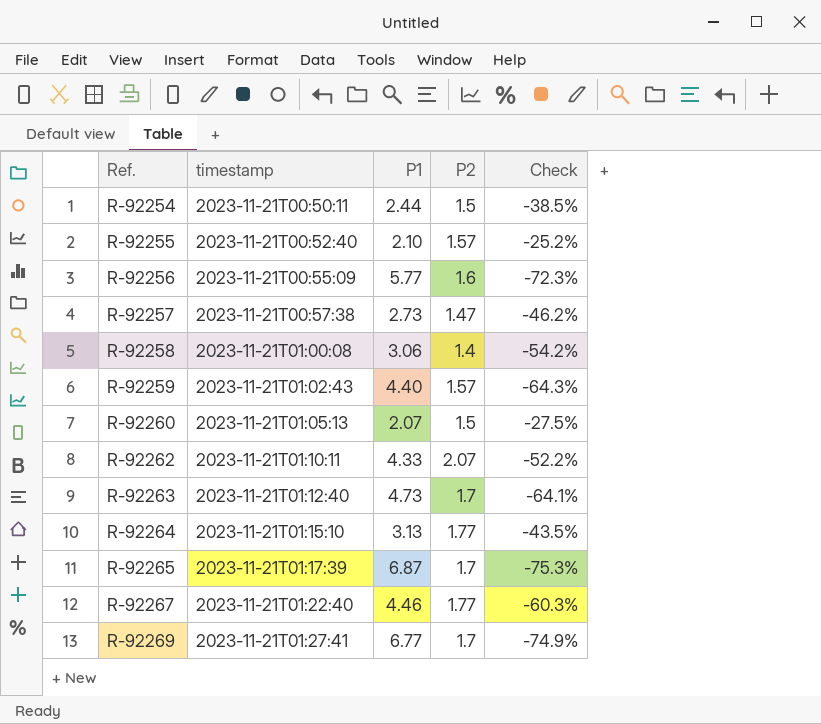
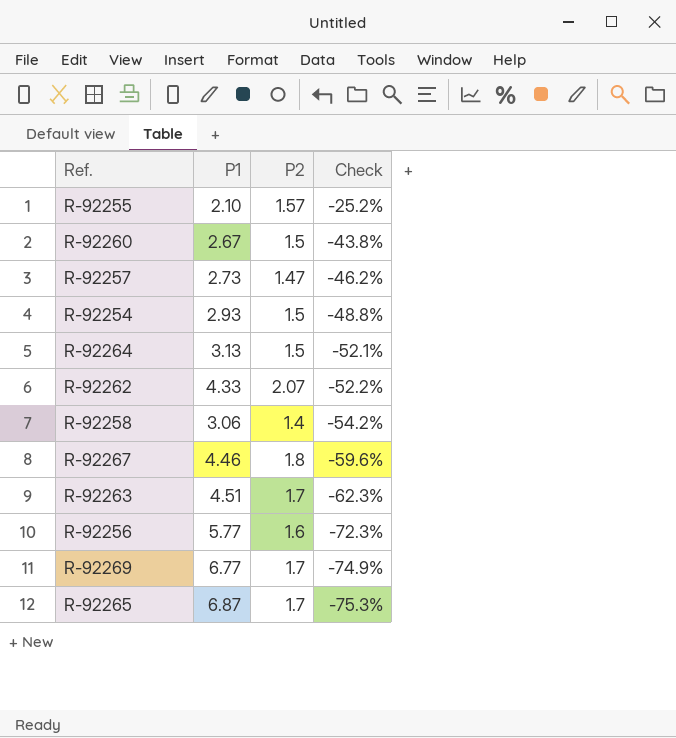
row order: Ref. ascending -> Check descending
column timestamp | position: 2 -> none
row R-92259: 2023-11-21T01:02:43 | 4.40 | 1.57 | -64.3% -> none
R-92260 | P1: 2.07 -> 2.67
R-92260 | Check: -27.5% -> -43.8%
R-92254 | P1: 2.44 -> 2.93
R-92254 | Check: -38.5% -> -48.8%
R-92264 | P2: 1.77 -> 1.5
R-92264 | Check: -43.5% -> -52.1%
R-92267 | P2: 1.77 -> 1.8
R-92267 | Check: -60.3% -> -59.6%
R-92263 | P1: 4.73 -> 4.51
R-92263 | Check: -64.1% -> -62.3%

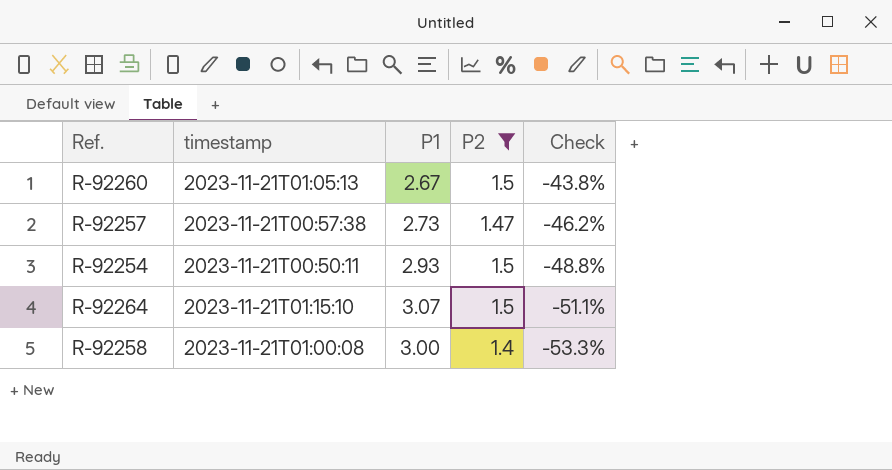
filter: none -> P2 <= 1.5
column timestamp | position: none -> 2
R-92264 | P1: 3.13 -> 3.07
R-92264 | Check: -52.1% -> -51.1%
R-92258 | P1: 3.06 -> 3.00
R-92258 | Check: -54.2% -> -53.3%

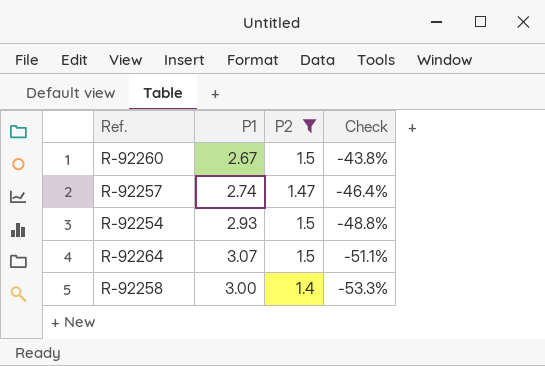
column timestamp | position: 2 -> none
R-92257 | P1: 2.73 -> 2.74
R-92257 | Check: -46.2% -> -46.4%

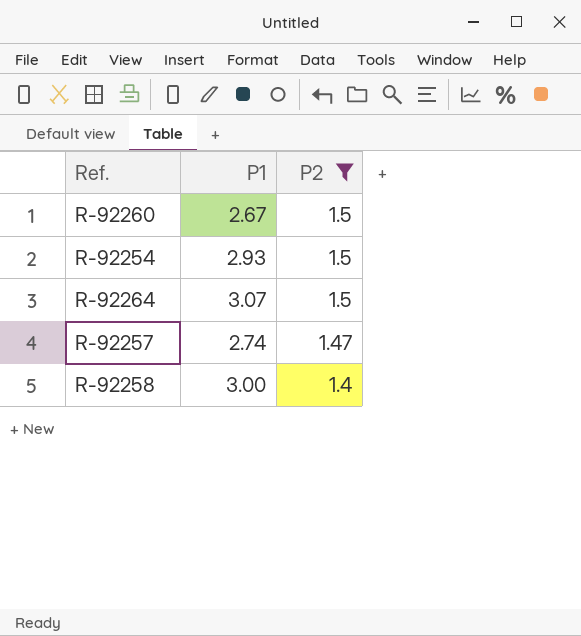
row order: Check descending -> P2 descending
column Check | formula: ([P2] - [P1]) / [P1] -> none

